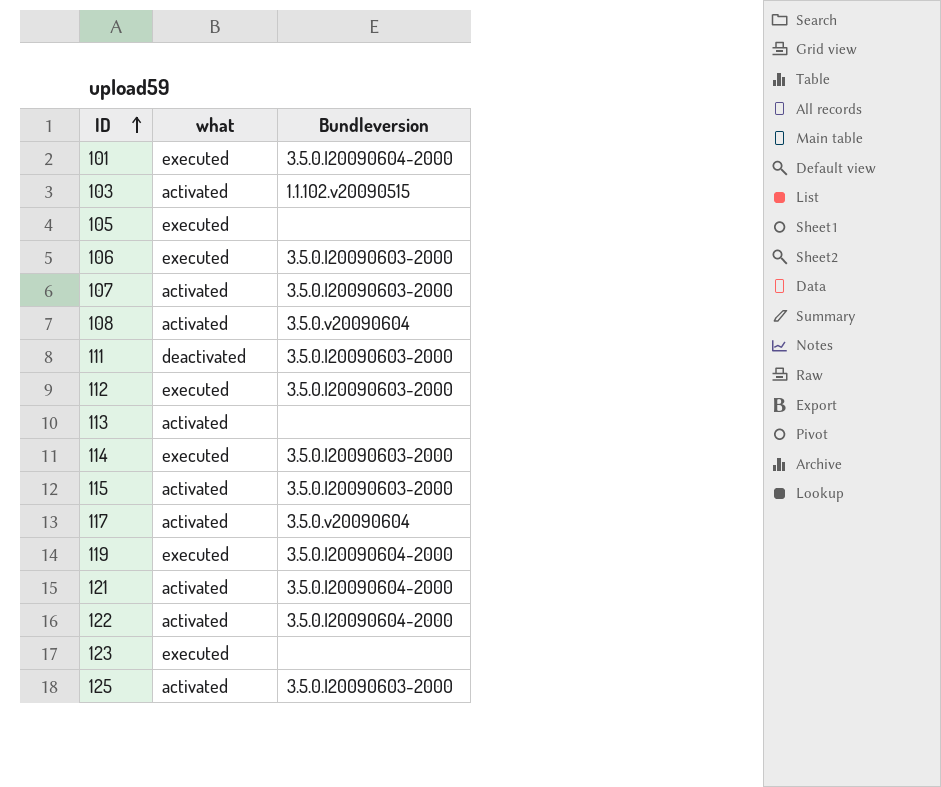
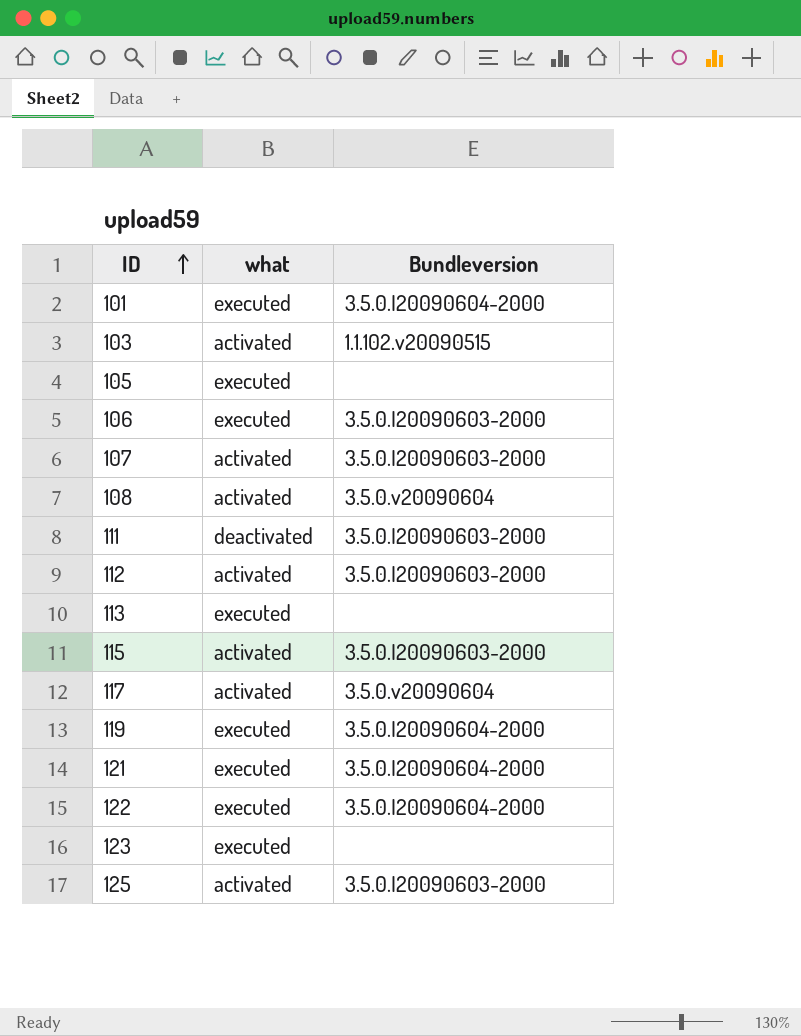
row 114: executed | 3.5.0.I20090603-2000 -> none
112 | what: executed -> activated
113 | what: activated -> executed
121 | what: activated -> executed
122 | what: activated -> executed

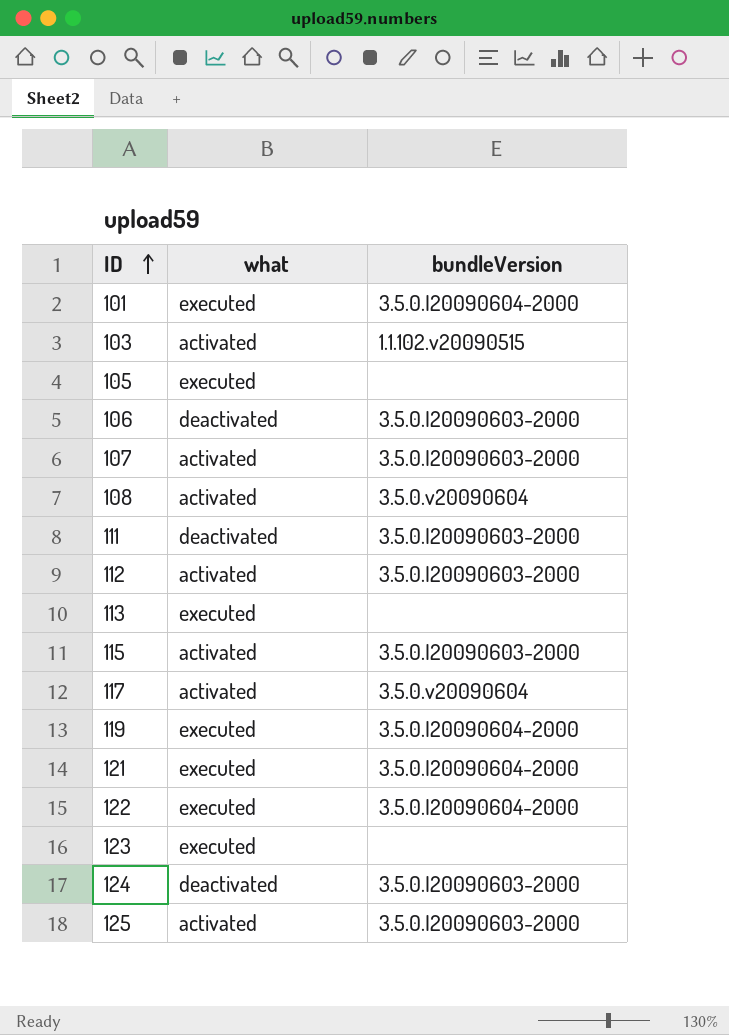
column name: Bundleversion -> bundleVersion
106 | what: executed -> deactivated
row 124: none -> deactivated | 3.5.0.I20090603-2000

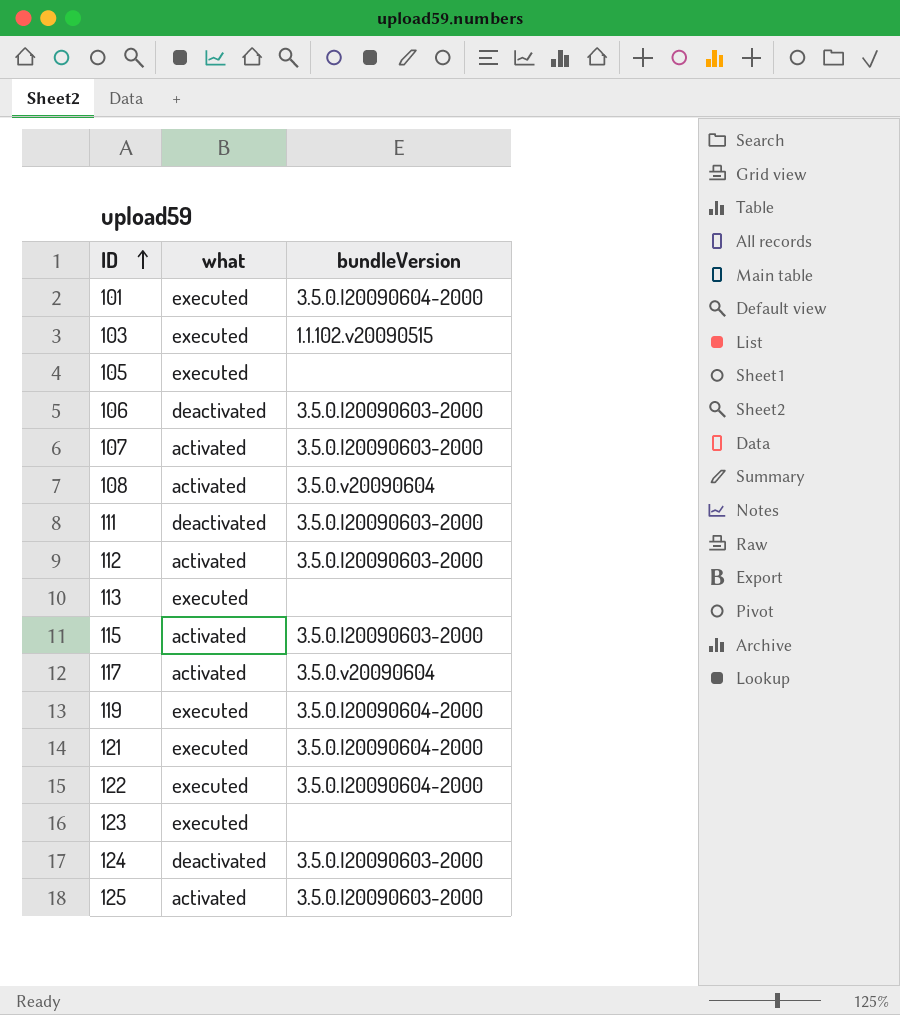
103 | what: activated -> executed

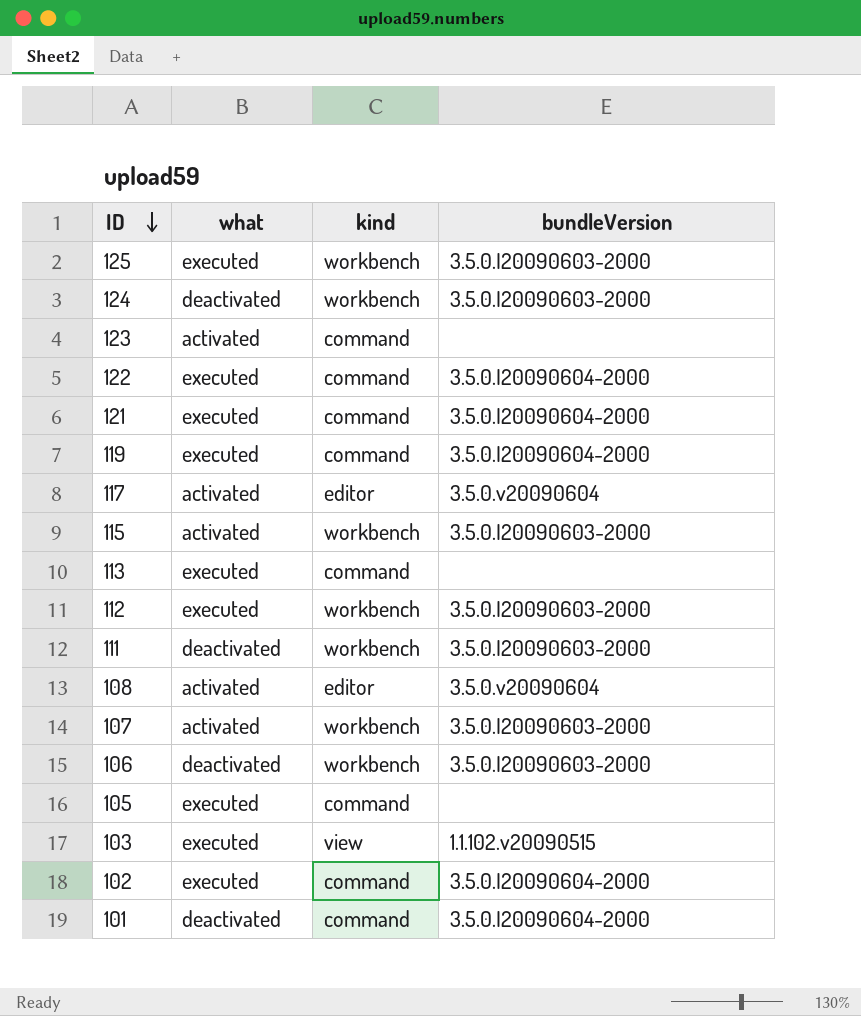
row order: ID ascending -> ID descending
column kind | position: none -> 3
125 | what: activated -> executed
123 | what: executed -> activated
112 | what: activated -> executed
row 102: none -> executed | command | 3.5.0.I20090604-2000
101 | what: executed -> deactivated

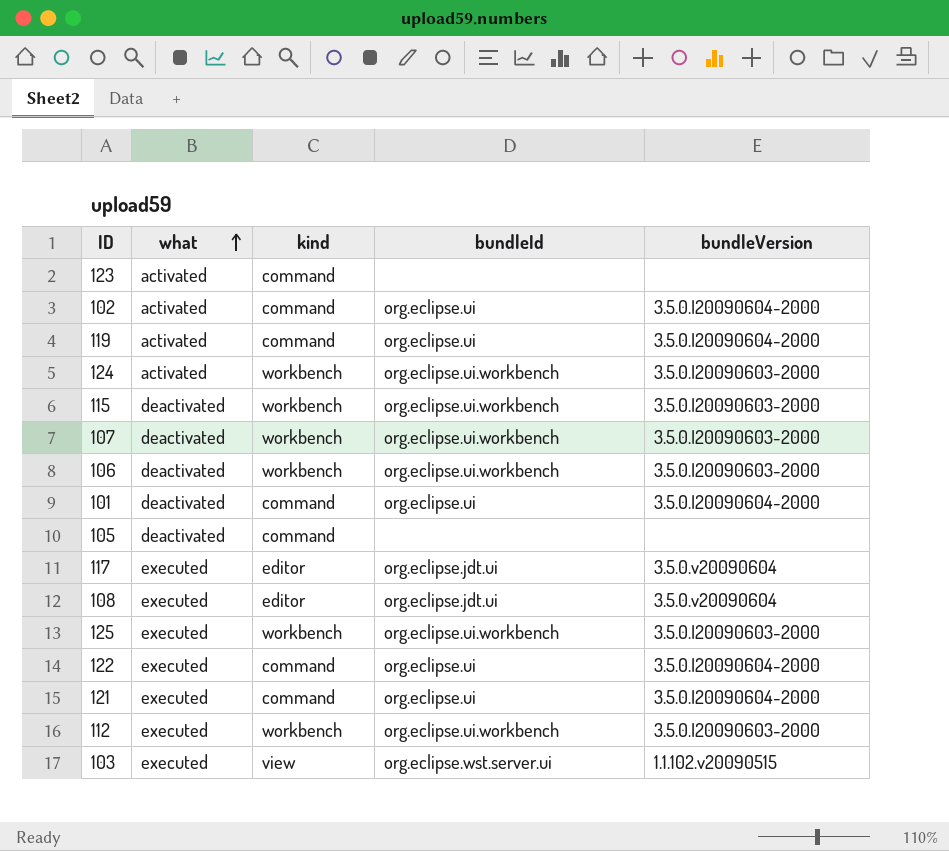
row order: ID descending -> what ascending
column bundleId | position: none -> 4
row 113: executed | command | none -> none
row 111: deactivated | workbench | 3.5.0.I20090603-2000 -> none
102 | what: executed -> activated
119 | what: executed -> activated
124 | what: deactivated -> activated
115 | what: activated -> deactivated
107 | what: activated -> deactivated
105 | what: executed -> deactivated
117 | what: activated -> executed
108 | what: activated -> executed

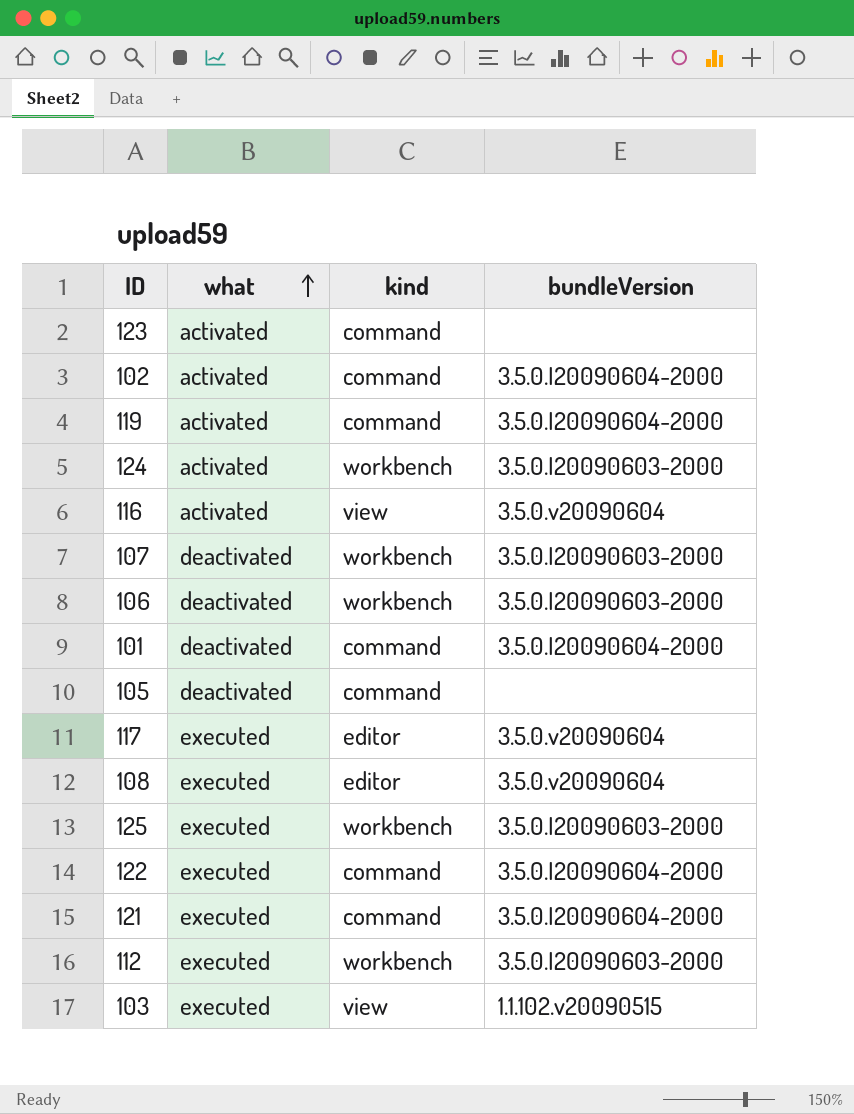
column bundleId | position: 4 -> none
row 115: deactivated | workbench | org.eclipse.ui.workbench | 3.5.0.I20090603-2000 -> none
row 116: none -> activated | view | 3.5.0.v20090604

